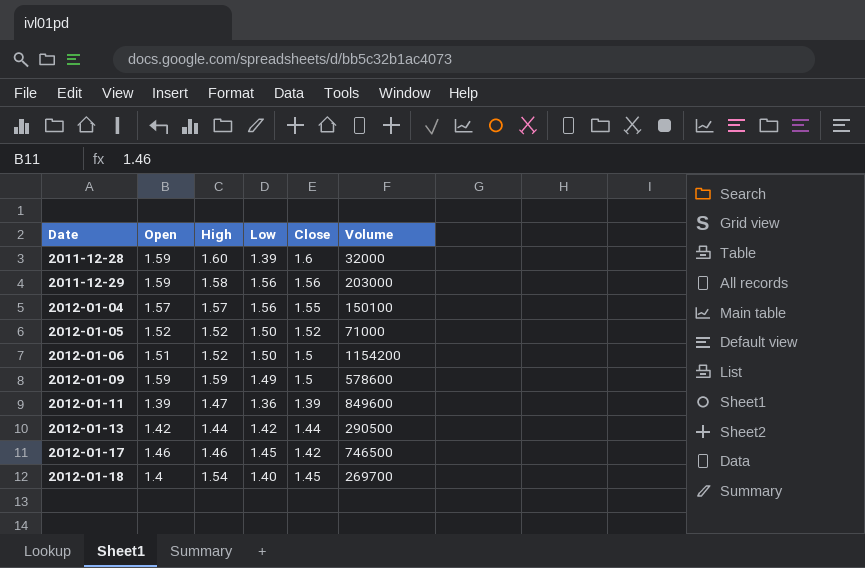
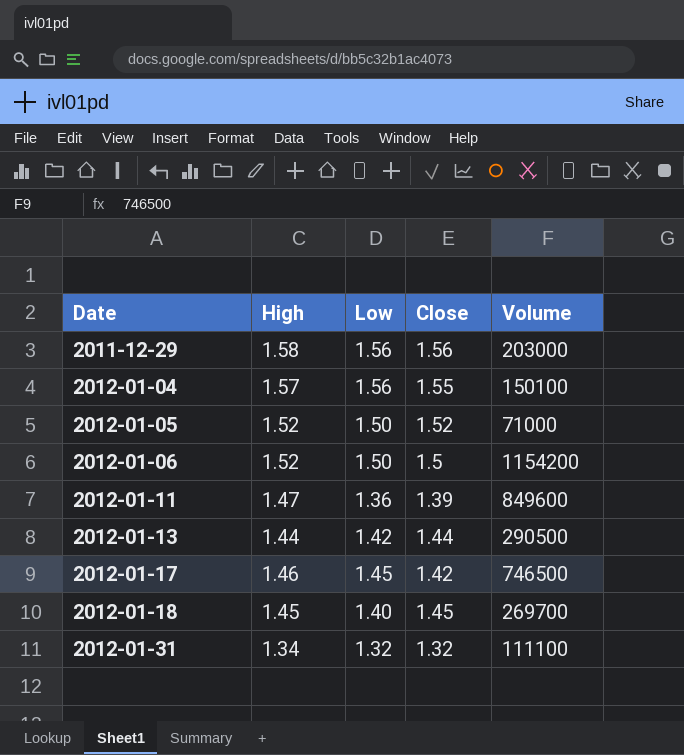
column Open | position: 2 -> none
row 2011-12-28: 1.59 | 1.60 | 1.39 | 1.6 | 32000 -> none
row 2012-01-09: 1.59 | 1.59 | 1.49 | 1.5 | 578600 -> none
2012-01-18 | High: 1.54 -> 1.45
row 2012-01-31: none -> 1.34 | 1.32 | 1.32 | 111100

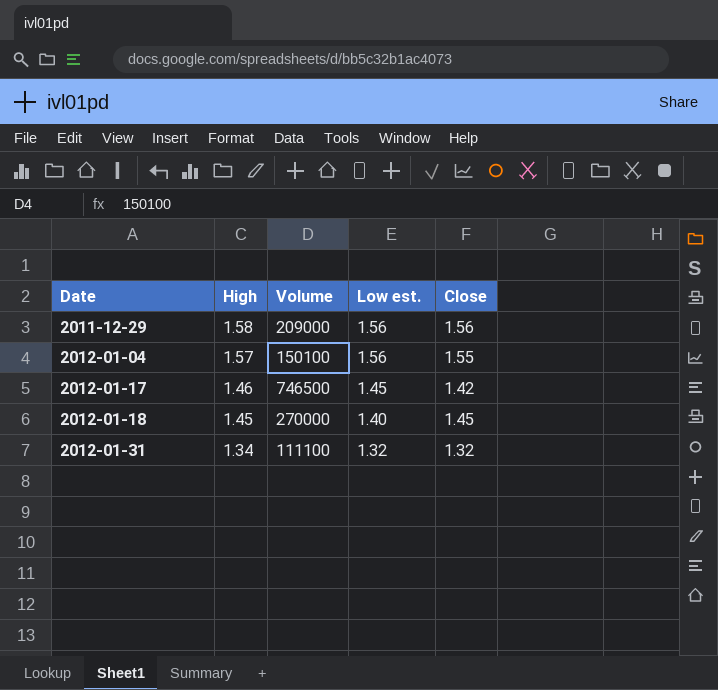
column Volume | position: 5 -> 3
column name: Low -> Low est.
row 2012-01-05: 1.52 | 1.50 | 1.52 | 71000 -> none
row 2012-01-06: 1.52 | 1.50 | 1.5 | 1154200 -> none
row 2012-01-11: 1.47 | 1.36 | 1.39 | 849600 -> none
row 2012-01-13: 1.44 | 1.42 | 1.44 | 290500 -> none
2011-12-29 | Volume: 203000 -> 209000
2012-01-18 | Volume: 269700 -> 270000

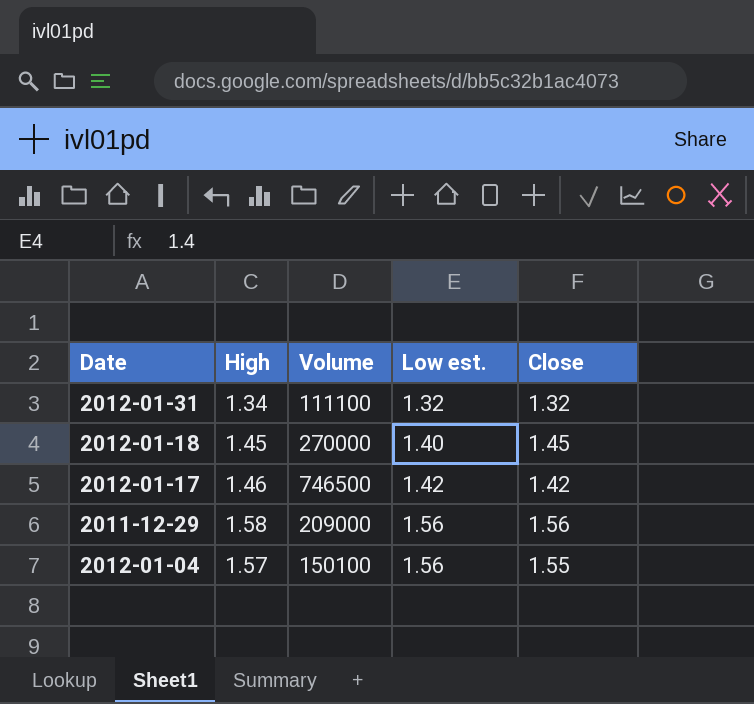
row order: Date ascending -> Low est. ascending
2012-01-17 | Low est.: 1.45 -> 1.42

